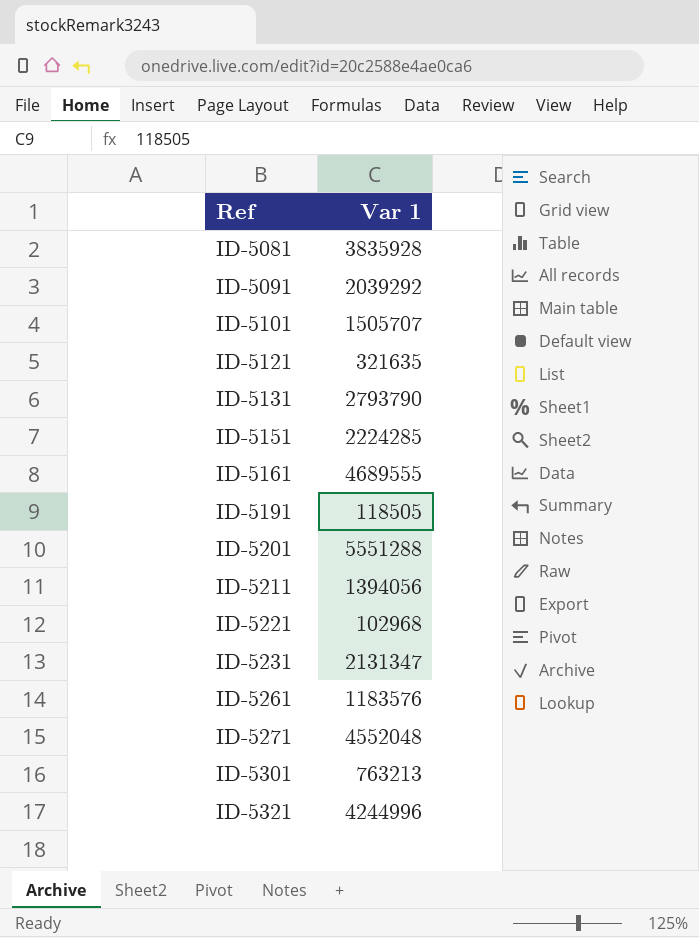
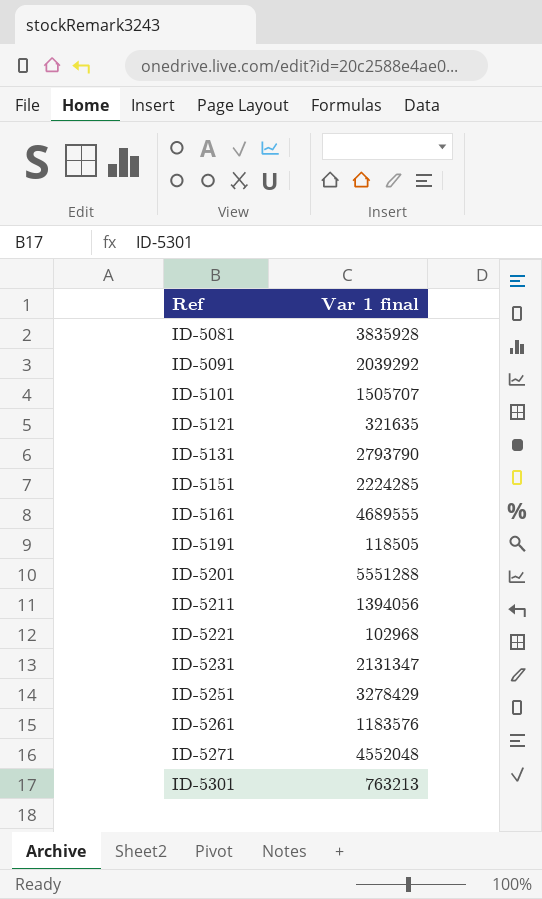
column name: Var 1 -> Var 1 final
row ID-5321: 4244996 -> none
row ID-5251: none -> 3278429

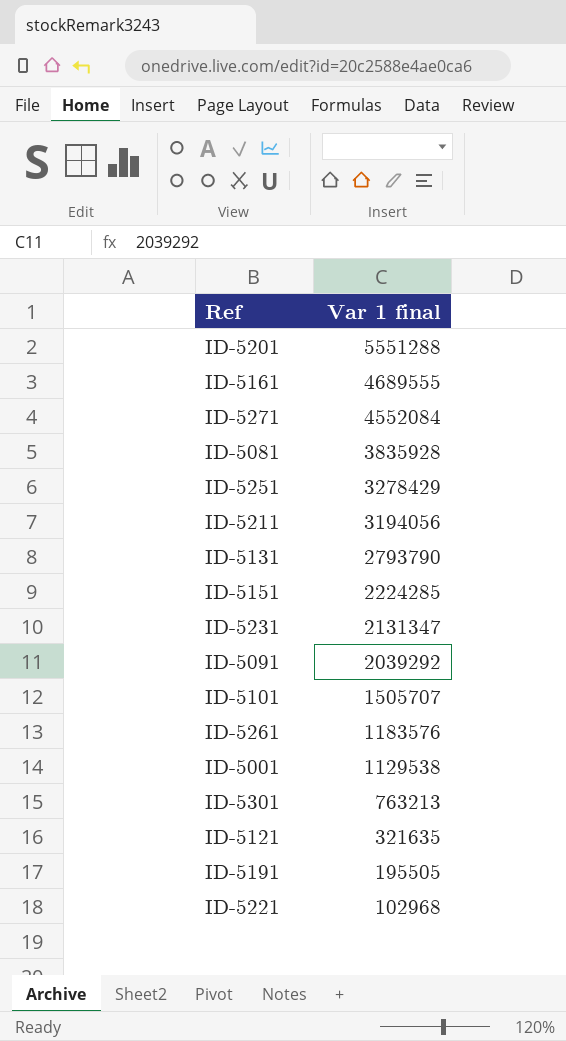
row order: Ref ascending -> Var 1 final descending
ID-5271 | Var 1 final: 4552048 -> 4552084
ID-5211 | Var 1 final: 1394056 -> 3194056
row ID-5001: none -> 1129538
ID-5191 | Var 1 final: 118505 -> 195505

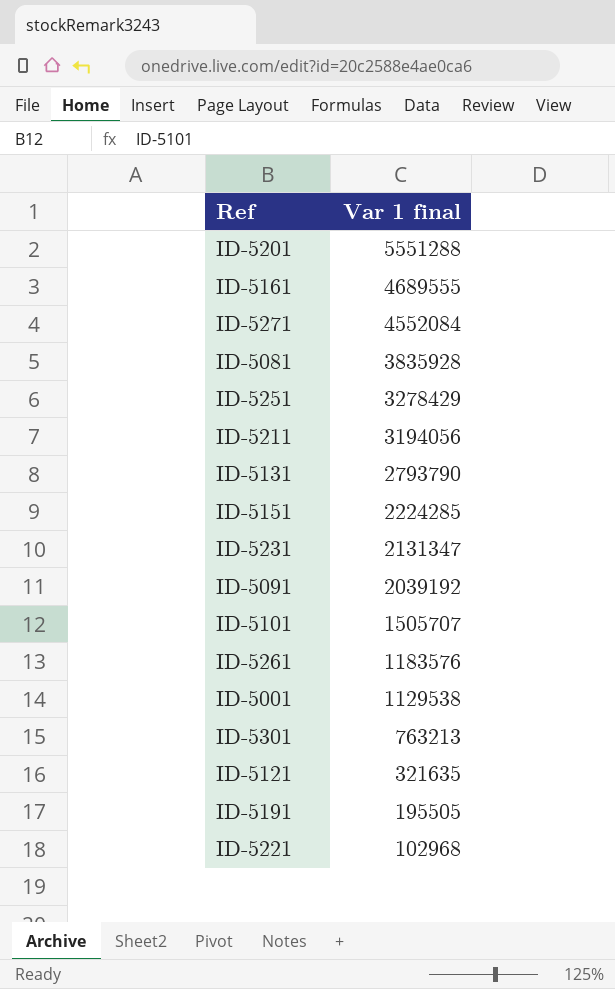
ID-5091 | Var 1 final: 2039292 -> 2039192

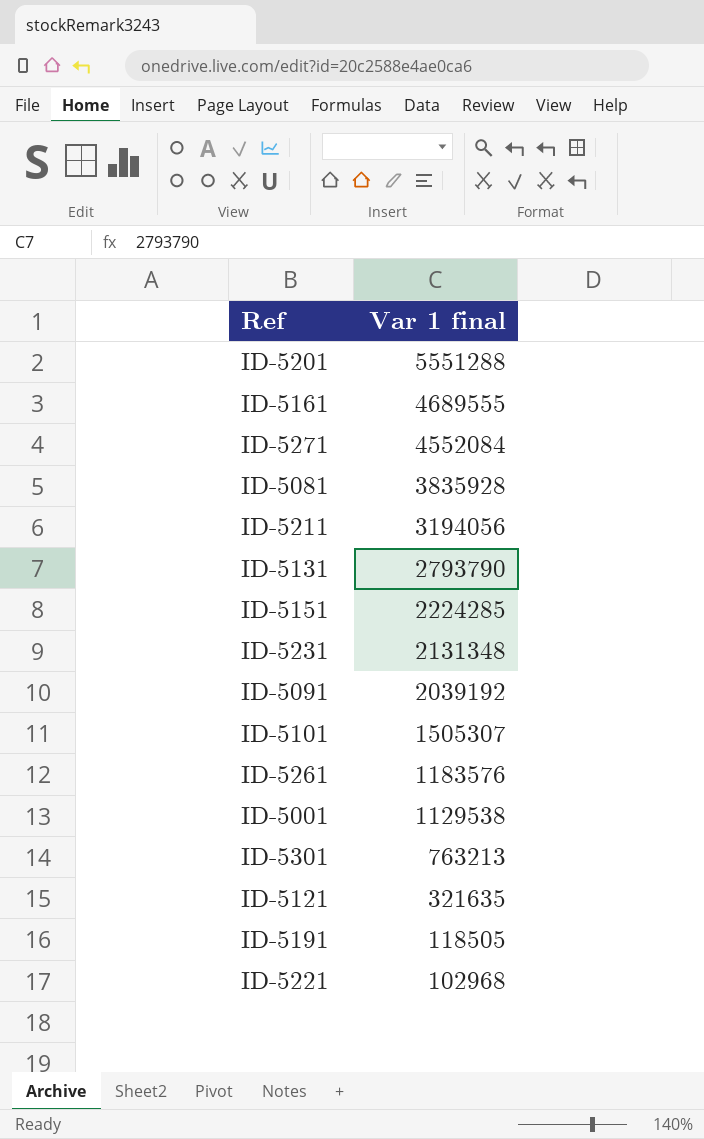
row ID-5251: 3278429 -> none
ID-5231 | Var 1 final: 2131347 -> 2131348
ID-5101 | Var 1 final: 1505707 -> 1505307
ID-5191 | Var 1 final: 195505 -> 118505

